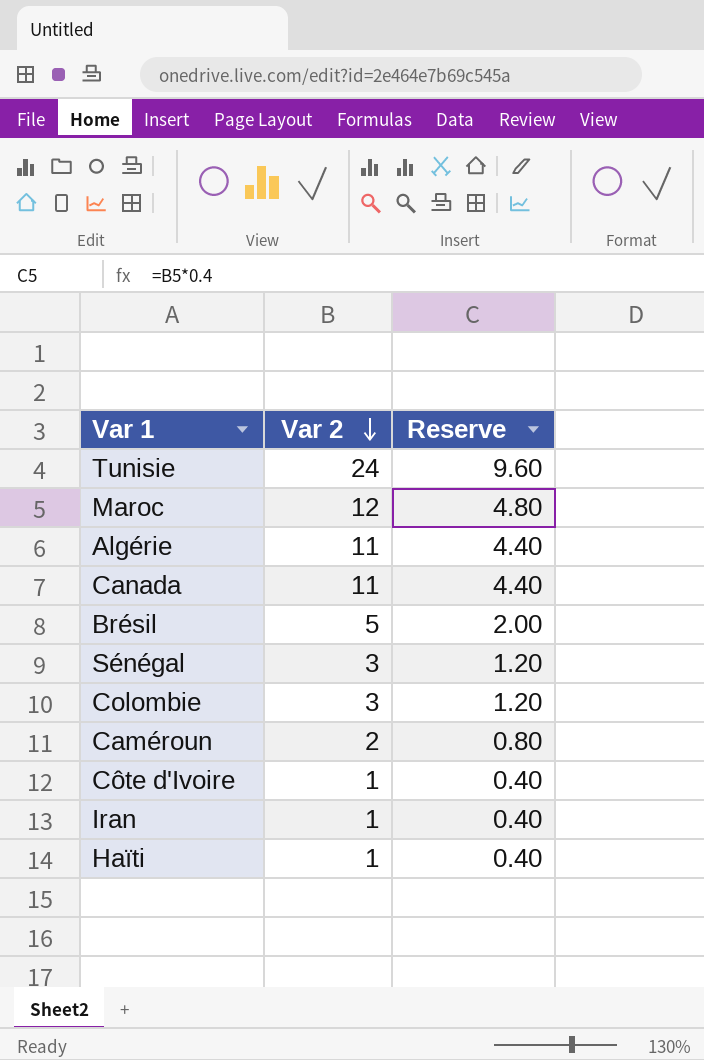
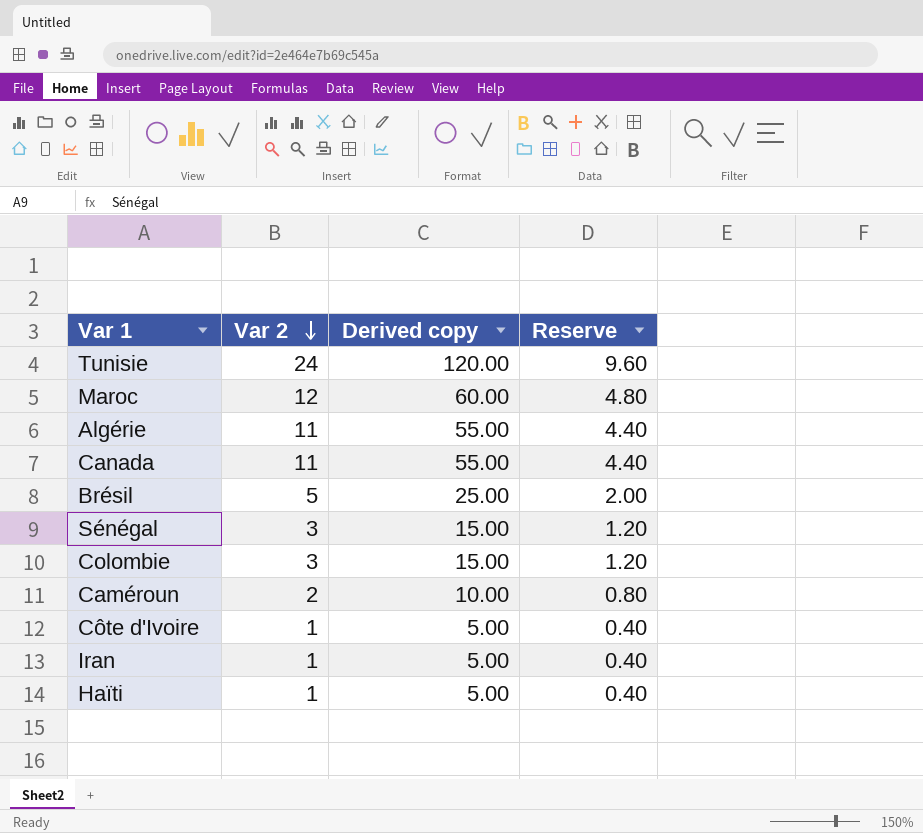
column Derived copy | formula: none -> [Var 2] * 5

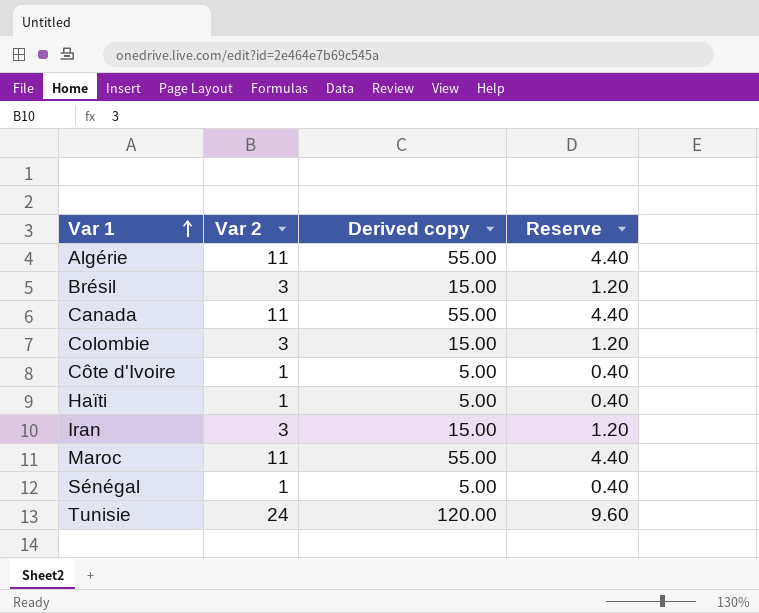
row order: Var 2 descending -> Var 1 ascending
row Caméroun: 2 | 10.00 | 0.80 -> none
Brésil | Var 2: 5 -> 3
Brésil | Derived copy: 25.00 -> 15.00
Brésil | Reserve: 2.00 -> 1.20
Iran | Var 2: 1 -> 3
Iran | Derived copy: 5.00 -> 15.00
Iran | Reserve: 0.40 -> 1.20
Maroc | Var 2: 12 -> 11
Maroc | Derived copy: 60.00 -> 55.00
Maroc | Reserve: 4.80 -> 4.40
Sénégal | Var 2: 3 -> 1
Sénégal | Derived copy: 15.00 -> 5.00
Sénégal | Reserve: 1.20 -> 0.40

